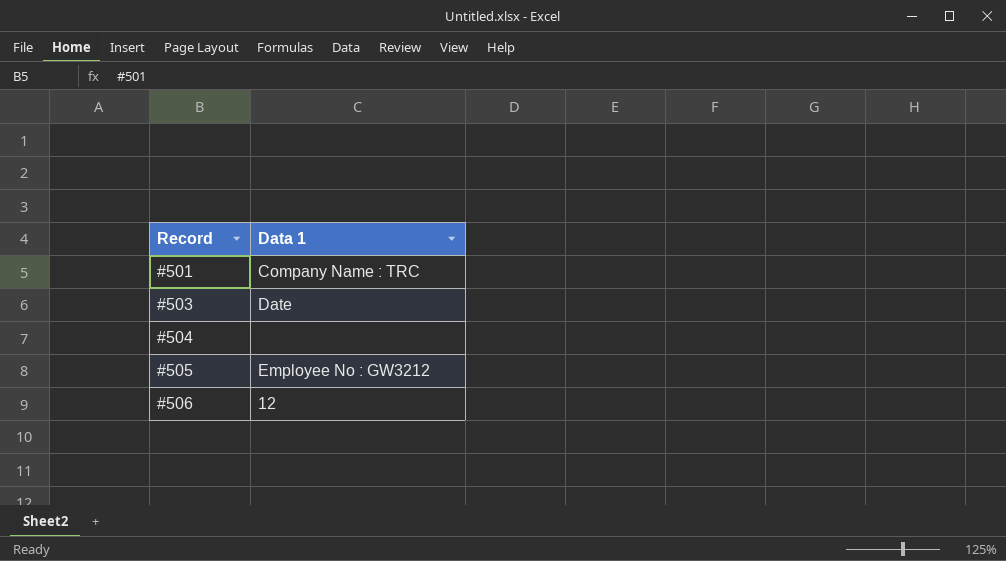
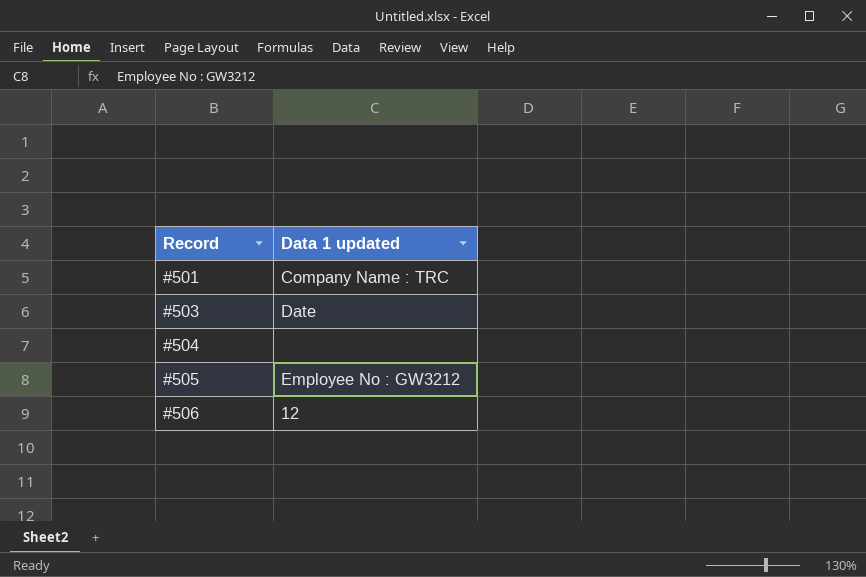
column name: Data 1 -> Data 1 updated

